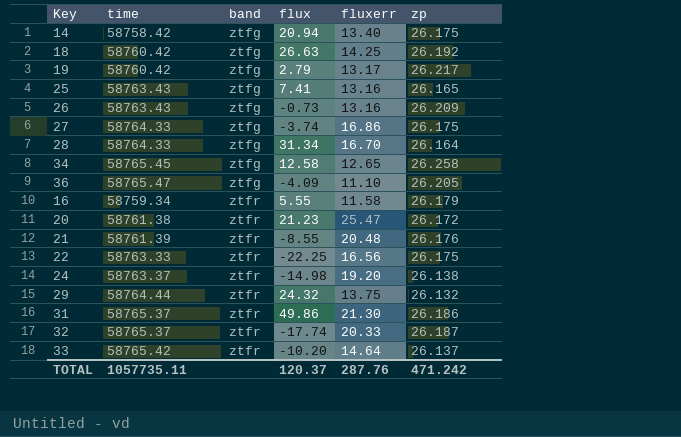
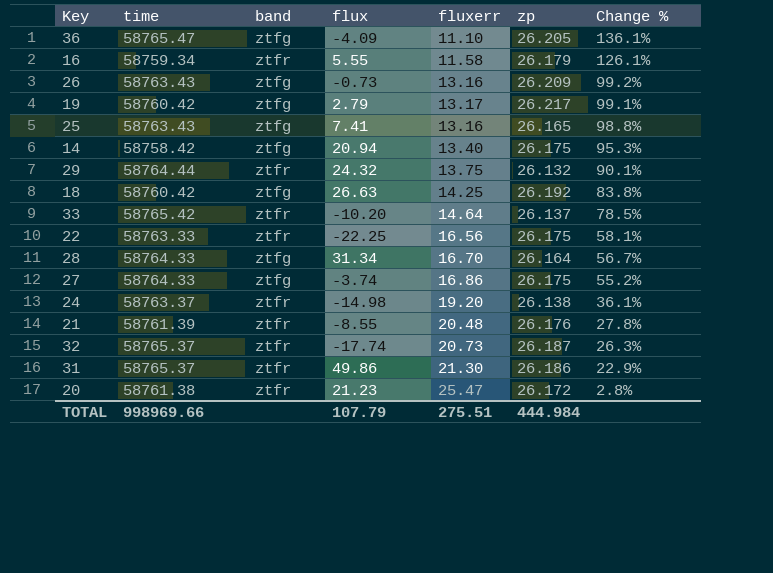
row order: band ascending -> Change % descending
column Change % | formula: none -> ([zp] - [fluxerr]) / [fluxerr]
row 34: 58765.45 | ztfg | 12.58 | 12.65 | 26.258 -> none
32 | fluxerr: 20.33 -> 20.73
TOTAL | time: 1057735.11 -> 998969.66
TOTAL | flux: 120.37 -> 107.79
TOTAL | fluxerr: 287.76 -> 275.51
TOTAL | zp: 471.242 -> 444.984

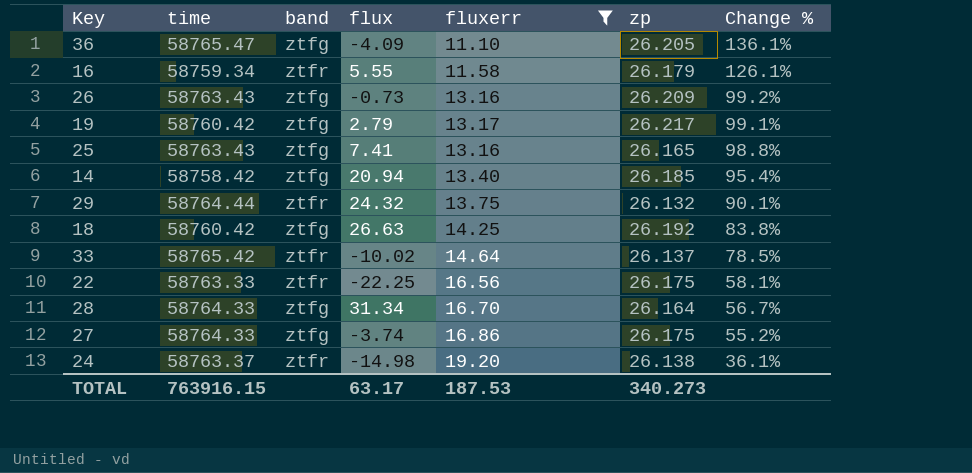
filter: none -> fluxerr <= 19.20
14 | zp: 26.175 -> 26.185
14 | Change %: 95.3% -> 95.4%
33 | flux: -10.20 -> -10.02
TOTAL | time: 998969.66 -> 763916.15
TOTAL | flux: 107.79 -> 63.17
TOTAL | fluxerr: 275.51 -> 187.53
TOTAL | zp: 444.984 -> 340.273

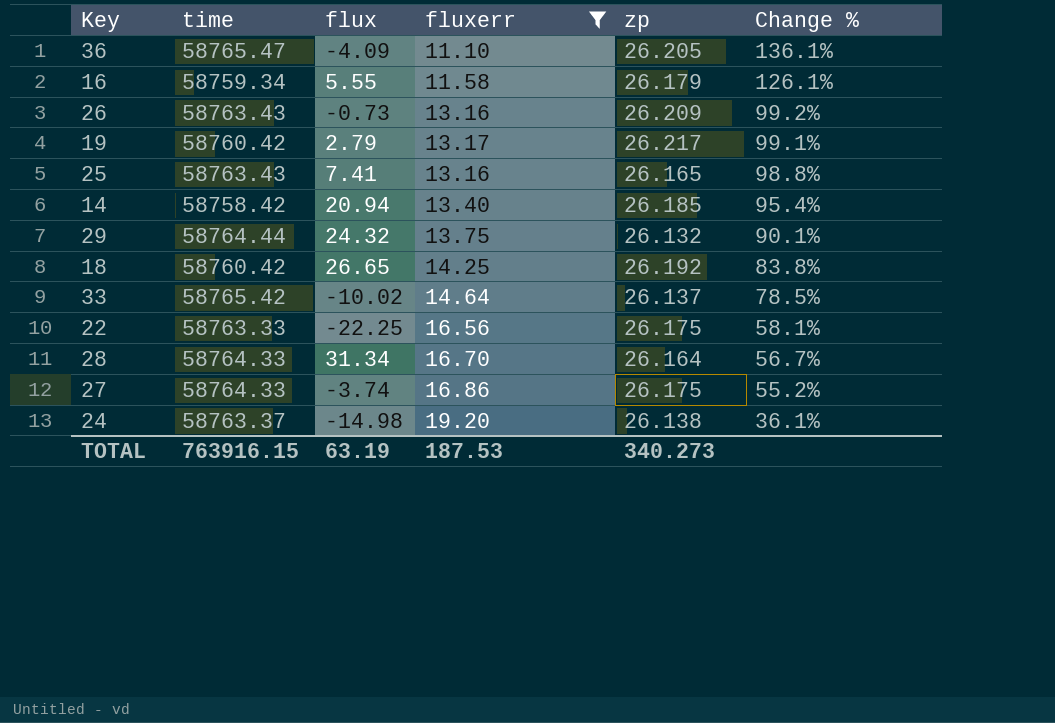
column band | position: 3 -> none
18 | flux: 26.63 -> 26.65
TOTAL | flux: 63.17 -> 63.19

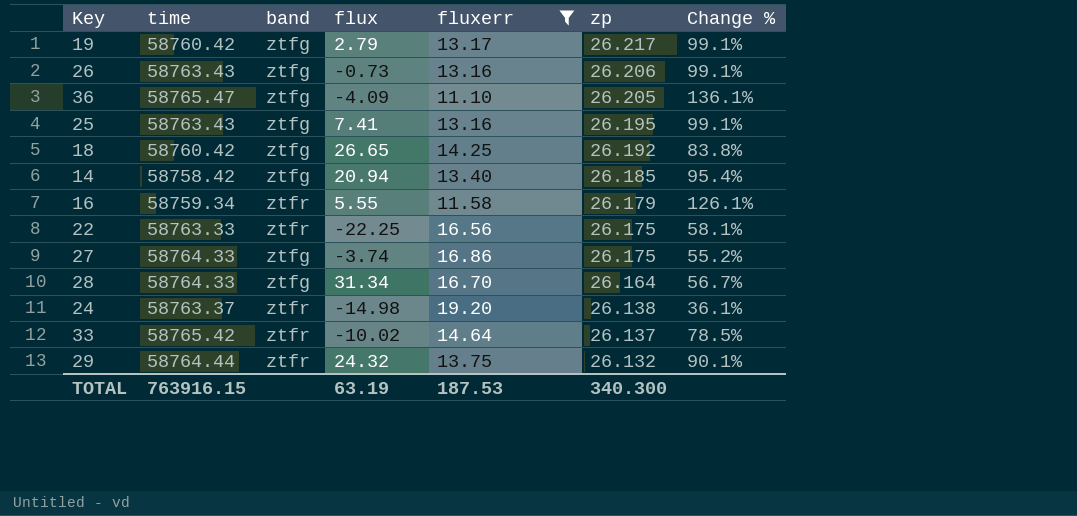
row order: Change % descending -> zp descending
column band | position: none -> 3
26 | zp: 26.209 -> 26.206
26 | Change %: 99.2% -> 99.1%
25 | zp: 26.165 -> 26.195
25 | Change %: 98.8% -> 99.1%
TOTAL | zp: 340.273 -> 340.300

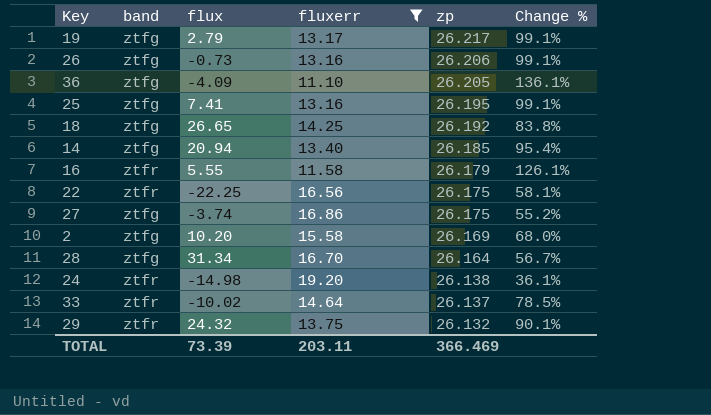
column time | position: 2 -> none
row 2: none -> ztfg | 10.20 | 15.58 | 26.169 | 68.0%
TOTAL | flux: 63.19 -> 73.39
TOTAL | fluxerr: 187.53 -> 203.11
TOTAL | zp: 340.300 -> 366.469

